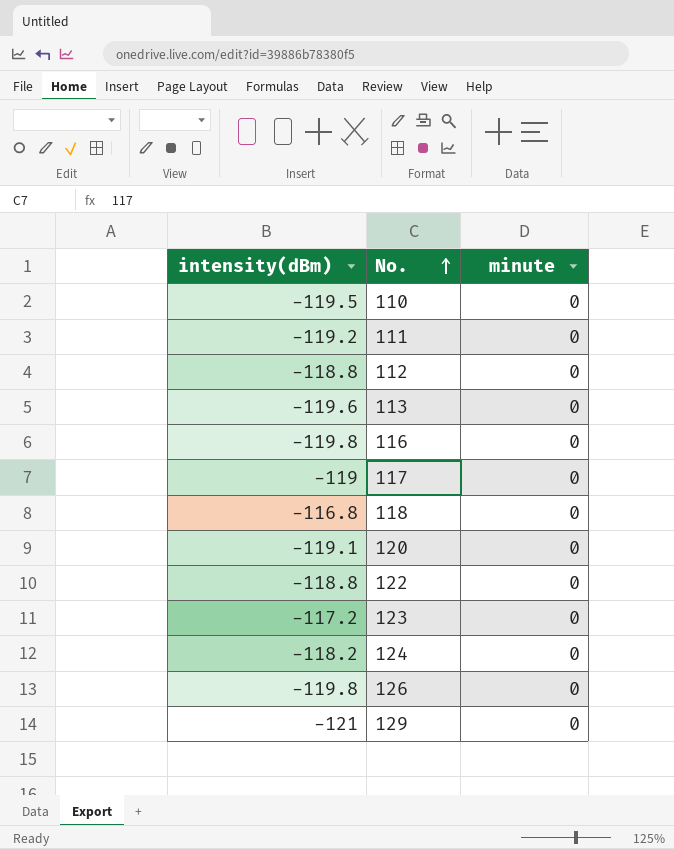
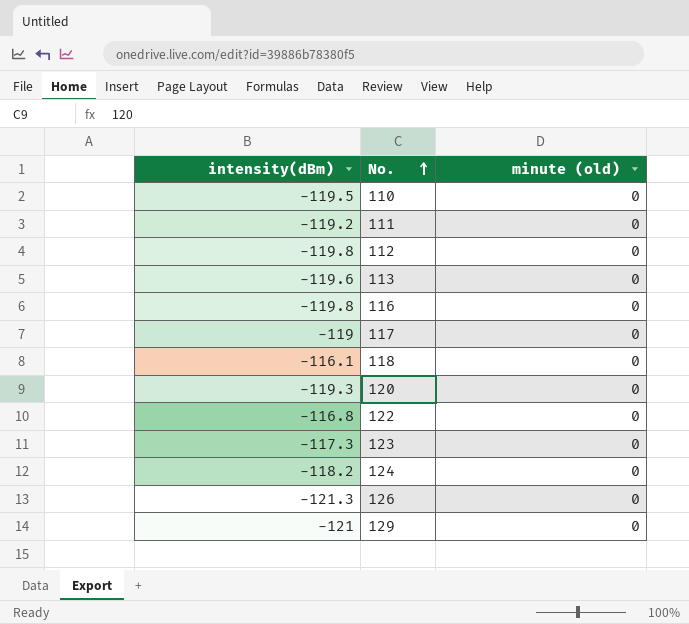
column name: minute -> minute (old)
112 | intensity(dBm): -118.8 -> -119.8
118 | intensity(dBm): -116.8 -> -116.1
120 | intensity(dBm): -119.1 -> -119.3
122 | intensity(dBm): -118.8 -> -116.8
123 | intensity(dBm): -117.2 -> -117.3
126 | intensity(dBm): -119.8 -> -121.3

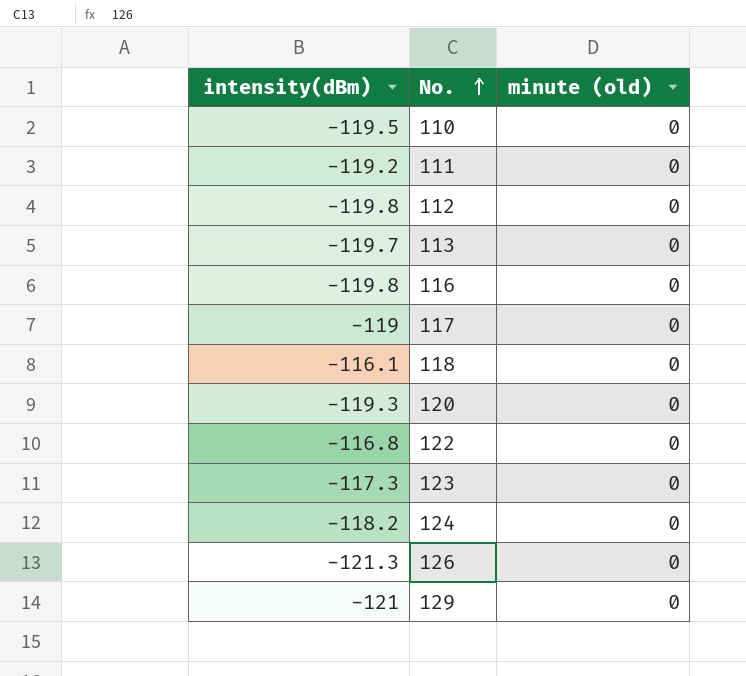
113 | intensity(dBm): -119.6 -> -119.7

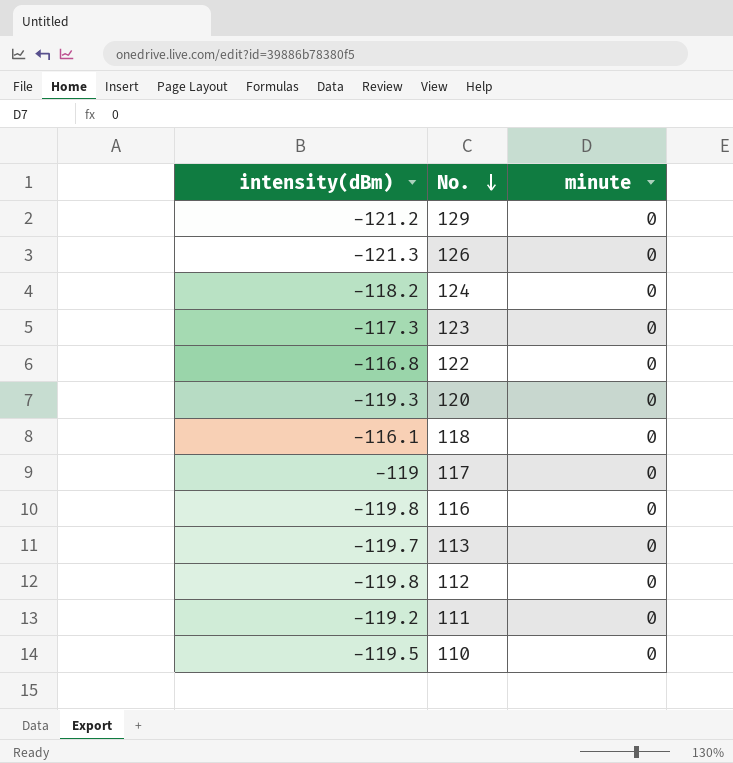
row order: No. ascending -> No. descending
column name: minute (old) -> minute
129 | intensity(dBm): -121 -> -121.2

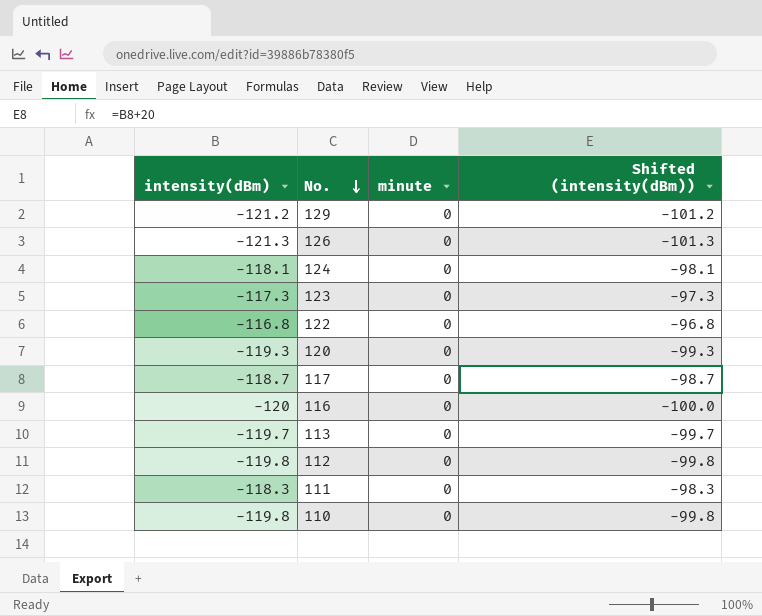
column Shifted (intensity(dBm)) | formula: none -> [intensity(dBm)] + 20
row 118: -116.1 | 0 -> none
124 | intensity(dBm): -118.2 -> -118.1
117 | intensity(dBm): -119 -> -118.7
116 | intensity(dBm): -119.8 -> -120
111 | intensity(dBm): -119.2 -> -118.3
110 | intensity(dBm): -119.5 -> -119.8

